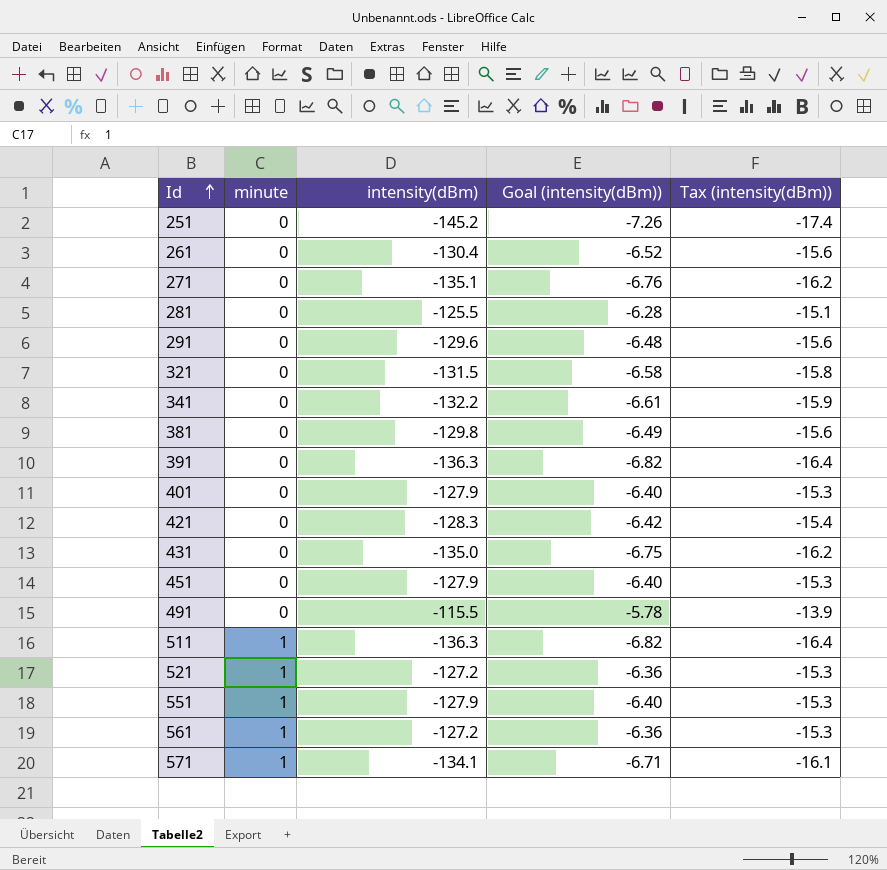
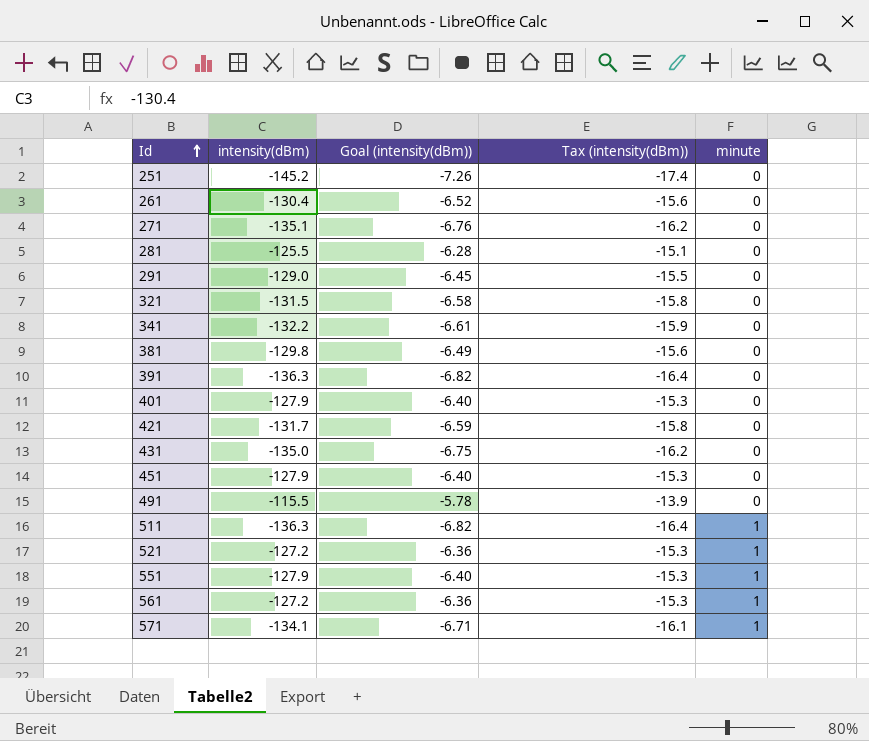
column minute | position: 2 -> 5
291 | intensity(dBm): -129.6 -> -129.0
291 | Goal (intensity(dBm)): -6.48 -> -6.45
291 | Tax (intensity(dBm)): -15.6 -> -15.5
421 | intensity(dBm): -128.3 -> -131.7
421 | Goal (intensity(dBm)): -6.42 -> -6.59
421 | Tax (intensity(dBm)): -15.4 -> -15.8

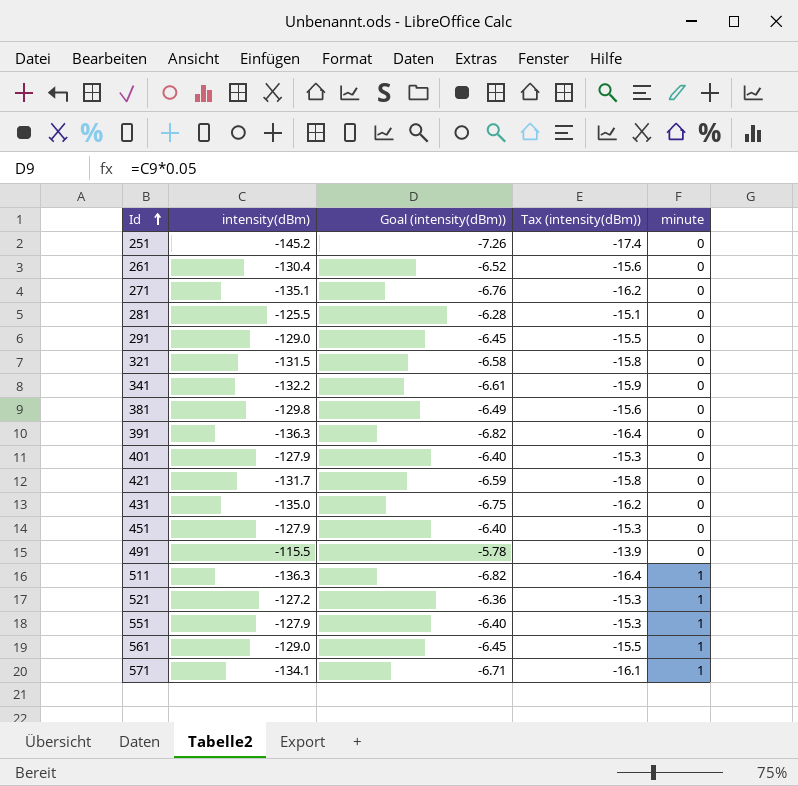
561 | intensity(dBm): -127.2 -> -129.0
561 | Goal (intensity(dBm)): -6.36 -> -6.45
561 | Tax (intensity(dBm)): -15.3 -> -15.5

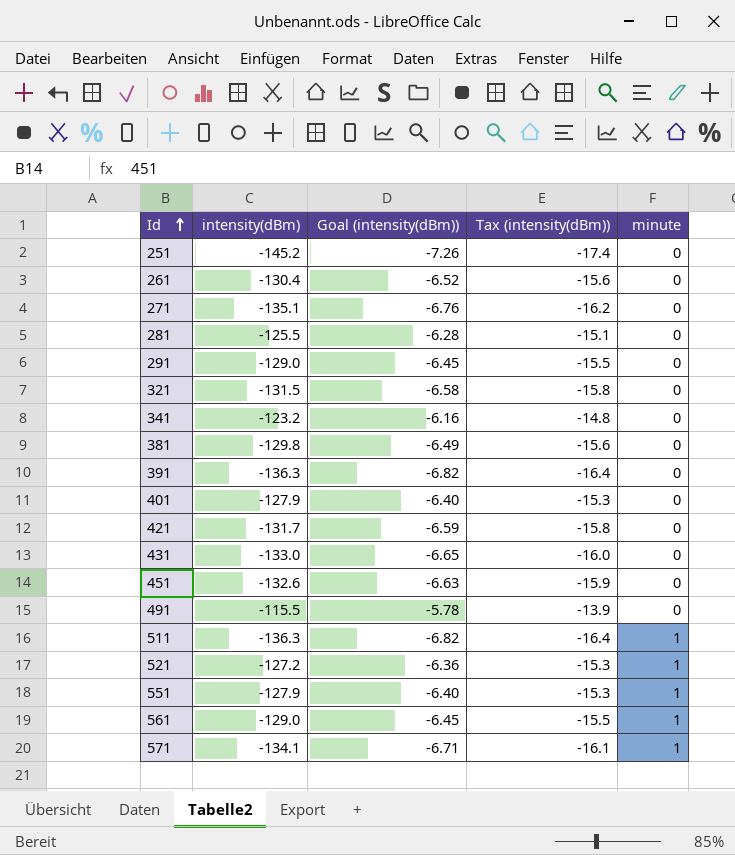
341 | intensity(dBm): -132.2 -> -123.2
341 | Goal (intensity(dBm)): -6.61 -> -6.16
341 | Tax (intensity(dBm)): -15.9 -> -14.8
431 | intensity(dBm): -135.0 -> -133.0
431 | Goal (intensity(dBm)): -6.75 -> -6.65
431 | Tax (intensity(dBm)): -16.2 -> -16.0
451 | intensity(dBm): -127.9 -> -132.6
451 | Goal (intensity(dBm)): -6.40 -> -6.63
451 | Tax (intensity(dBm)): -15.3 -> -15.9

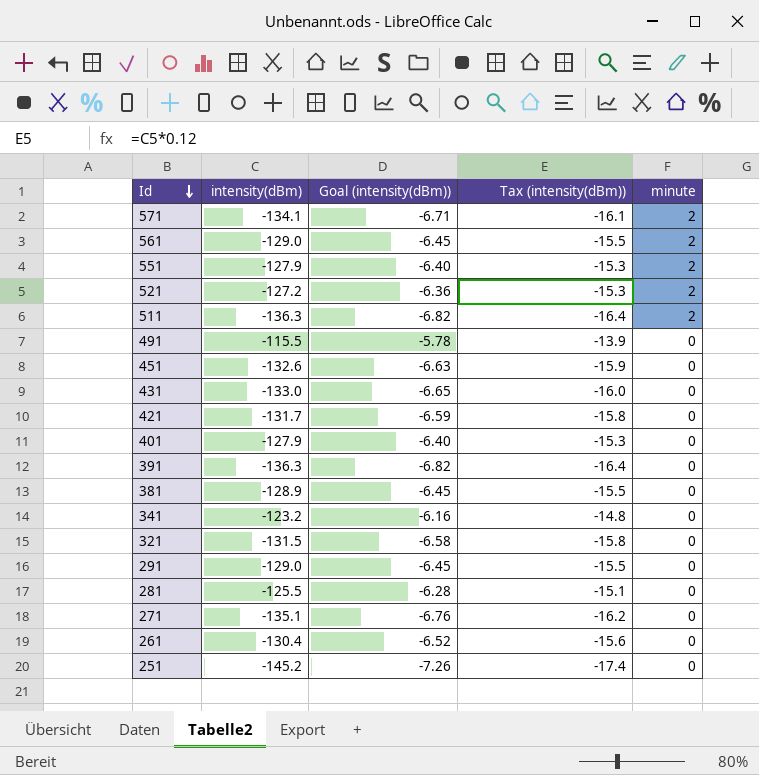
row order: Id ascending -> Id descending
571 | minute: 1 -> 2
561 | minute: 1 -> 2
551 | minute: 1 -> 2
521 | minute: 1 -> 2
511 | minute: 1 -> 2
381 | intensity(dBm): -129.8 -> -128.9
381 | Goal (intensity(dBm)): -6.49 -> -6.45
381 | Tax (intensity(dBm)): -15.6 -> -15.5

